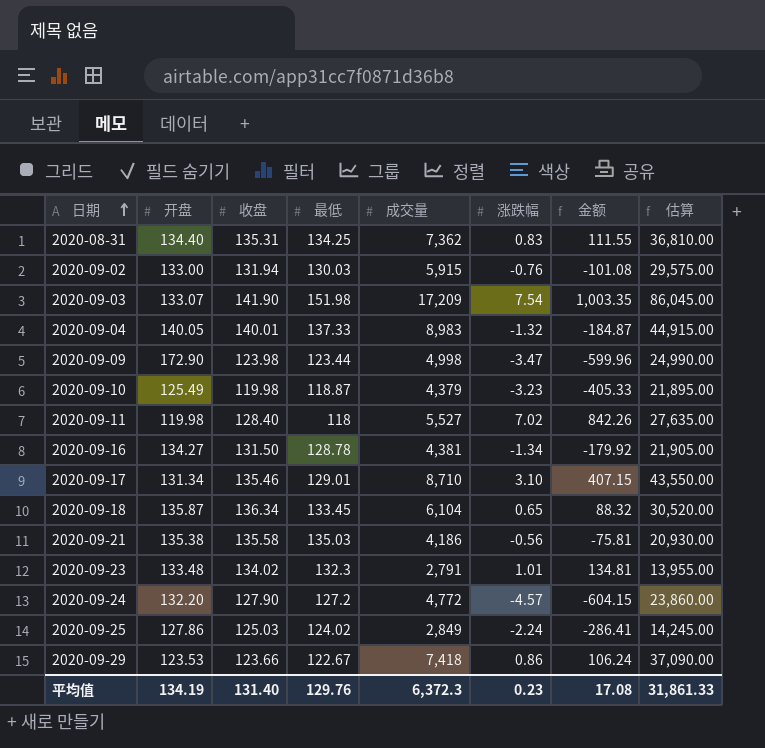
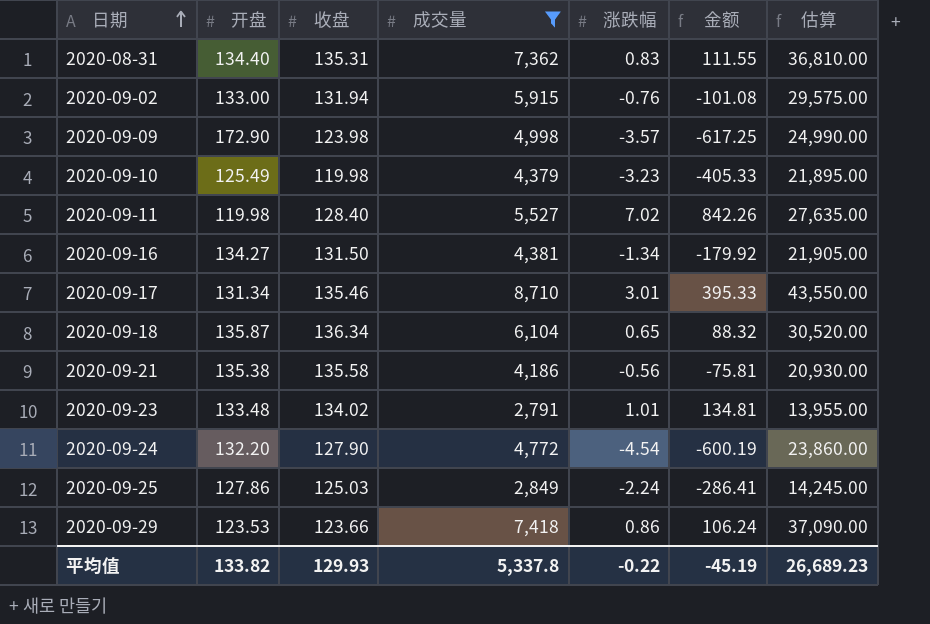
filter: none -> 成交量 <= 8,710
column 最低 | position: 4 -> none
2020-09-09 | 涨跌幅: -3.47 -> -3.57
2020-09-09 | 金额: -599.96 -> -617.25
2020-09-17 | 涨跌幅: 3.10 -> 3.01
2020-09-17 | 金额: 407.15 -> 395.33
2020-09-24 | 涨跌幅: -4.57 -> -4.54
2020-09-24 | 金额: -604.15 -> -600.19
平均值 | 开盘: 134.19 -> 133.82
平均值 | 收盘: 131.40 -> 129.93
平均值 | 成交量: 6,372.3 -> 5,337.8
平均值 | 涨跌幅: 0.23 -> -0.22
平均值 | 金额: 17.08 -> -45.19
平均值 | 估算: 31,861.33 -> 26,689.23

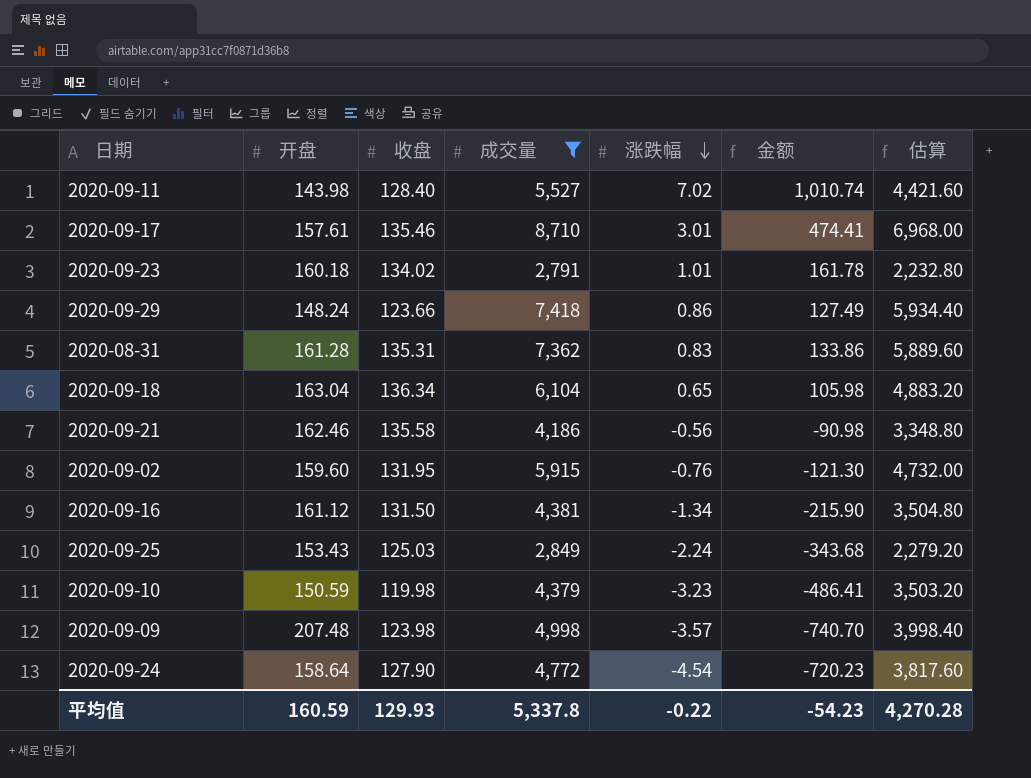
row order: 日期 ascending -> 涨跌幅 descending
column 估算 | formula: [成交量] * 5 -> [成交量] * 0.8
2020-09-11 | 开盘: 119.98 -> 143.98
2020-09-11 | 金额: 842.26 -> 1,010.74
2020-09-17 | 开盘: 131.34 -> 157.61
2020-09-17 | 金额: 395.33 -> 474.41
2020-09-23 | 开盘: 133.48 -> 160.18
2020-09-23 | 金额: 134.81 -> 161.78
2020-09-29 | 开盘: 123.53 -> 148.24
2020-09-29 | 金额: 106.24 -> 127.49
2020-08-31 | 开盘: 134.40 -> 161.28
2020-08-31 | 金额: 111.55 -> 133.86
2020-09-18 | 开盘: 135.87 -> 163.04
2020-09-18 | 金额: 88.32 -> 105.98
2020-09-21 | 开盘: 135.38 -> 162.46
2020-09-21 | 金额: -75.81 -> -90.98
2020-09-02 | 开盘: 133.00 -> 159.60
2020-09-02 | 收盘: 131.94 -> 131.95
2020-09-02 | 金额: -101.08 -> -121.30
2020-09-16 | 开盘: 134.27 -> 161.12
2020-09-16 | 金额: -179.92 -> -215.90
2020-09-25 | 开盘: 127.86 -> 153.43
2020-09-25 | 金额: -286.41 -> -343.68
2020-09-10 | 开盘: 125.49 -> 150.59
2020-09-10 | 金额: -405.33 -> -486.41
2020-09-09 | 开盘: 172.90 -> 207.48
2020-09-09 | 金额: -617.25 -> -740.70
2020-09-24 | 开盘: 132.20 -> 158.64
2020-09-24 | 金额: -600.19 -> -720.23
平均值 | 开盘: 133.82 -> 160.59
平均值 | 金额: -45.19 -> -54.23
平均值 | 估算: 26,689.23 -> 4,270.28

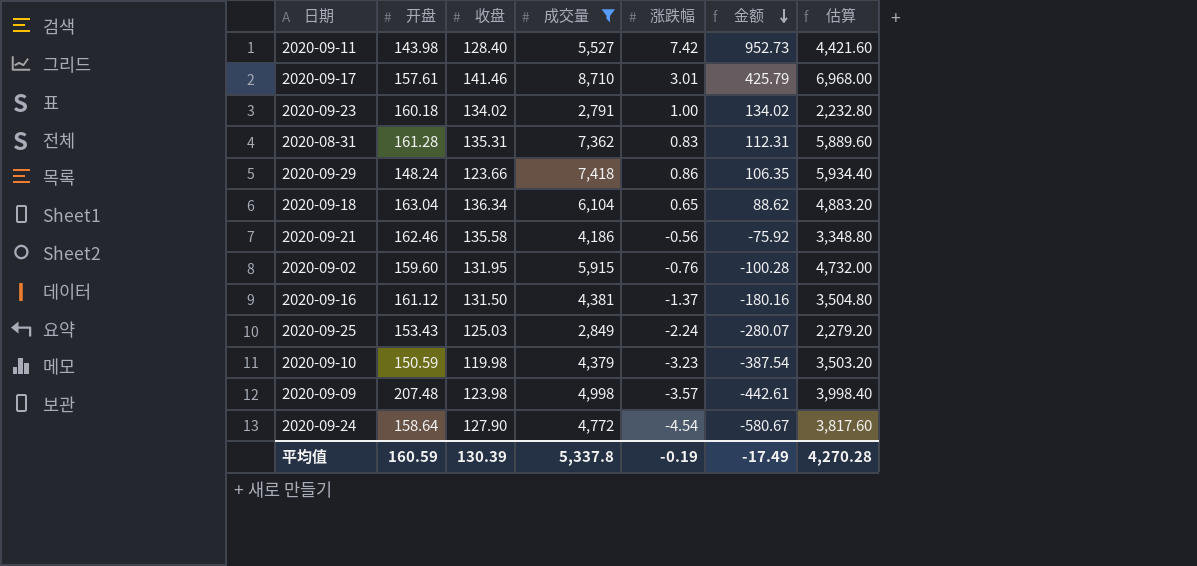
row order: 涨跌幅 descending -> 金额 descending
column 金额 | formula: [开盘] * [涨跌幅] -> [收盘] * [涨跌幅]
2020-09-11 | 涨跌幅: 7.02 -> 7.42
2020-09-17 | 收盘: 135.46 -> 141.46
2020-09-23 | 涨跌幅: 1.01 -> 1.00
2020-09-16 | 涨跌幅: -1.34 -> -1.37
平均值 | 收盘: 129.93 -> 130.39
平均值 | 涨跌幅: -0.22 -> -0.19
平均值 | 金额: -54.23 -> -17.49

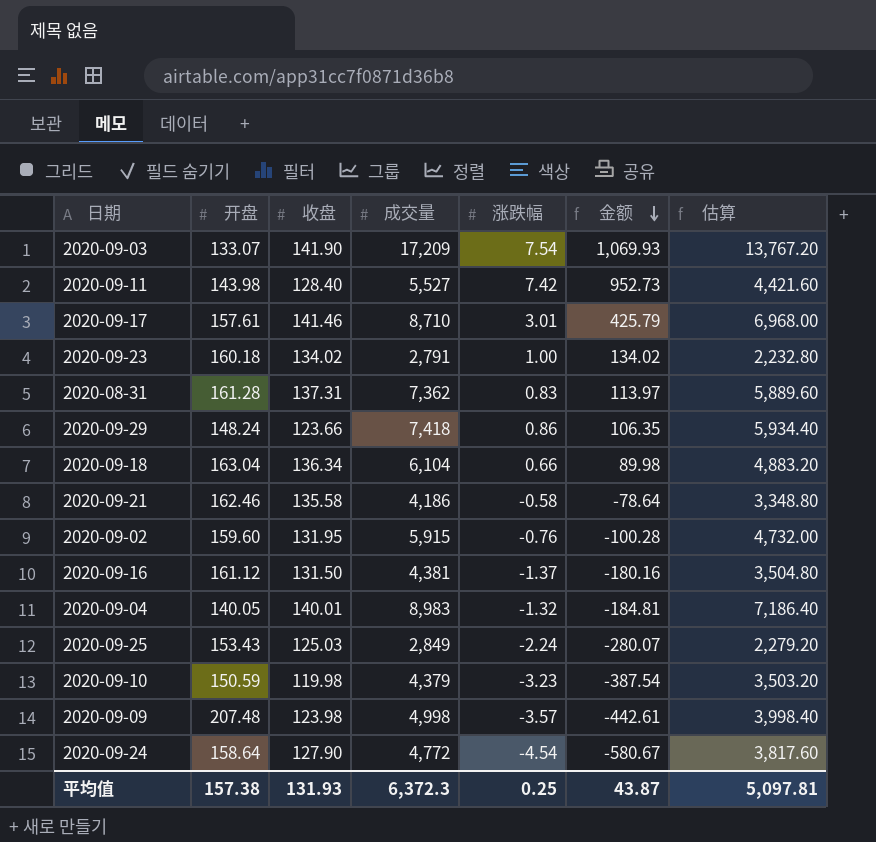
filter: 成交量 <= 8,710 -> none
2020-08-31 | 收盘: 135.31 -> 137.31
2020-08-31 | 金额: 112.31 -> 113.97
2020-09-18 | 涨跌幅: 0.65 -> 0.66
2020-09-18 | 金额: 88.62 -> 89.98
2020-09-21 | 涨跌幅: -0.56 -> -0.58
2020-09-21 | 金额: -75.92 -> -78.64
平均值 | 开盘: 160.59 -> 157.38
平均值 | 收盘: 130.39 -> 131.93
平均值 | 成交量: 5,337.8 -> 6,372.3
平均值 | 涨跌幅: -0.19 -> 0.25
平均值 | 金额: -17.49 -> 43.87
平均值 | 估算: 4,270.28 -> 5,097.81

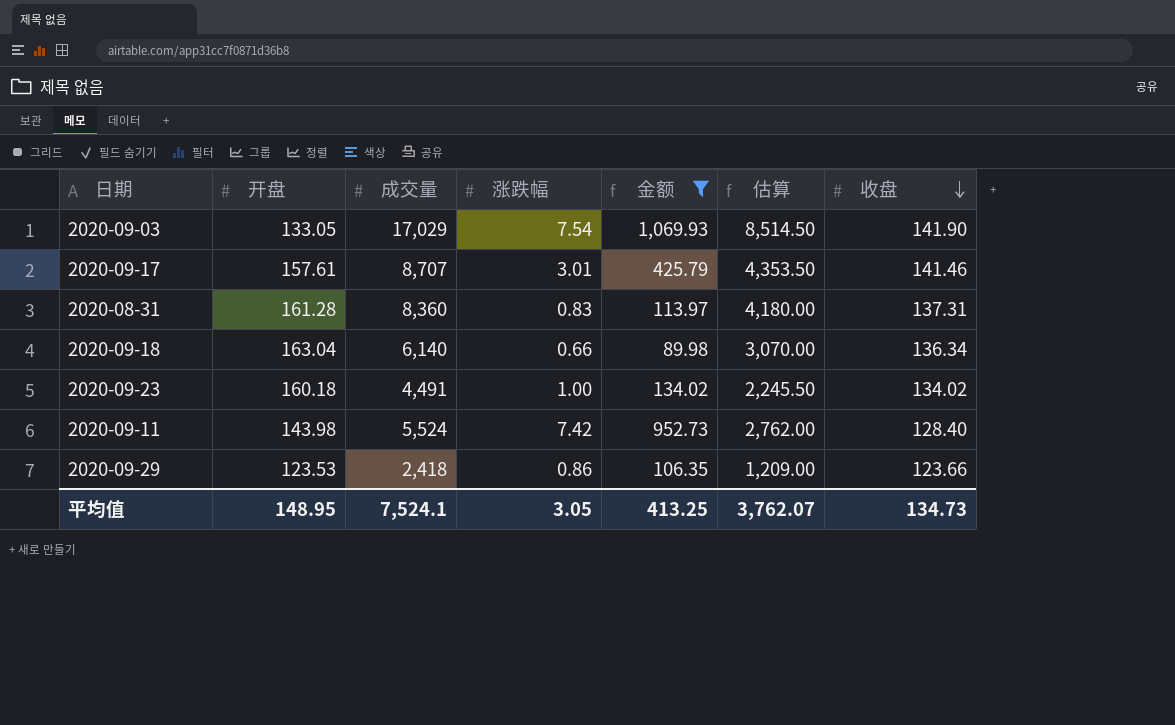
filter: none -> 金额 >= 89.98
row order: 金额 descending -> 收盘 descending
column 估算 | formula: [成交量] * 0.8 -> [成交量] * 0.5
column 收盘 | position: 3 -> 7
2020-09-03 | 开盘: 133.07 -> 133.05
2020-09-03 | 成交量: 17,209 -> 17,029
2020-09-17 | 成交量: 8,710 -> 8,707
2020-08-31 | 成交量: 7,362 -> 8,360
2020-09-18 | 成交量: 6,104 -> 6,140
2020-09-23 | 成交量: 2,791 -> 4,491
2020-09-11 | 成交量: 5,527 -> 5,524
2020-09-29 | 开盘: 148.24 -> 123.53
2020-09-29 | 成交量: 7,418 -> 2,418
平均值 | 开盘: 157.38 -> 148.95
平均值 | 成交量: 6,372.3 -> 7,524.1
平均值 | 涨跌幅: 0.25 -> 3.05
平均值 | 金额: 43.87 -> 413.25
平均值 | 估算: 5,097.81 -> 3,762.07
平均值 | 收盘: 131.93 -> 134.73

